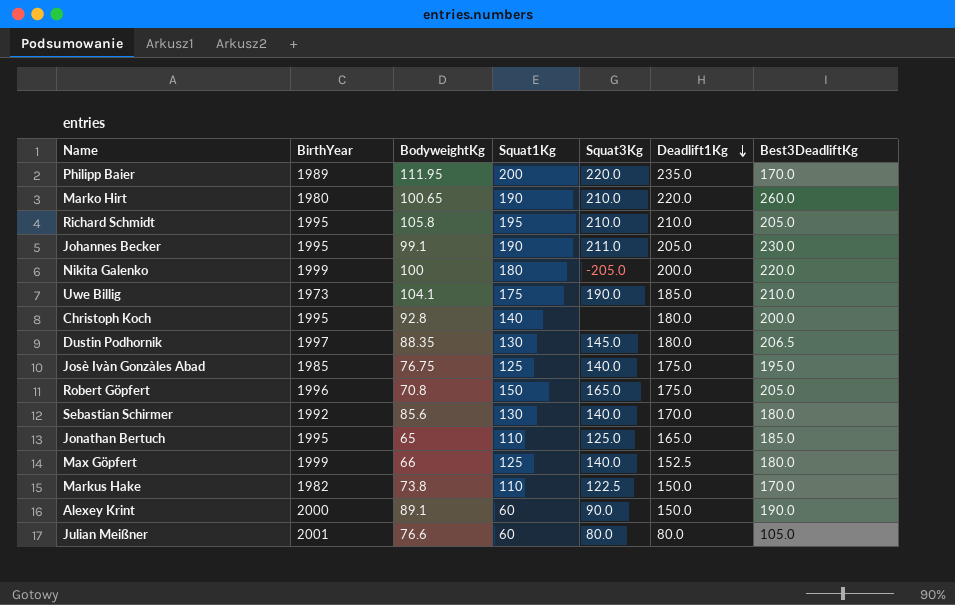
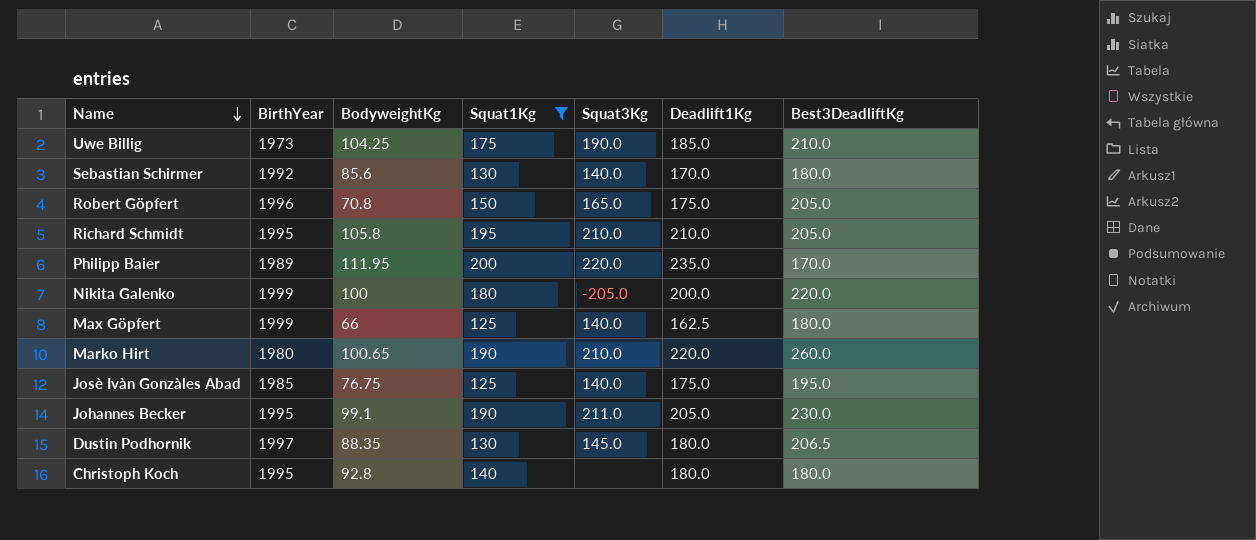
filter: none -> Squat1Kg >= 125
row order: Deadlift1Kg descending -> Name descending
Uwe Billig | BodyweightKg: 104.1 -> 104.25
Max Göpfert | Deadlift1Kg: 152.5 -> 162.5
Christoph Koch | Best3DeadliftKg: 200.0 -> 180.0

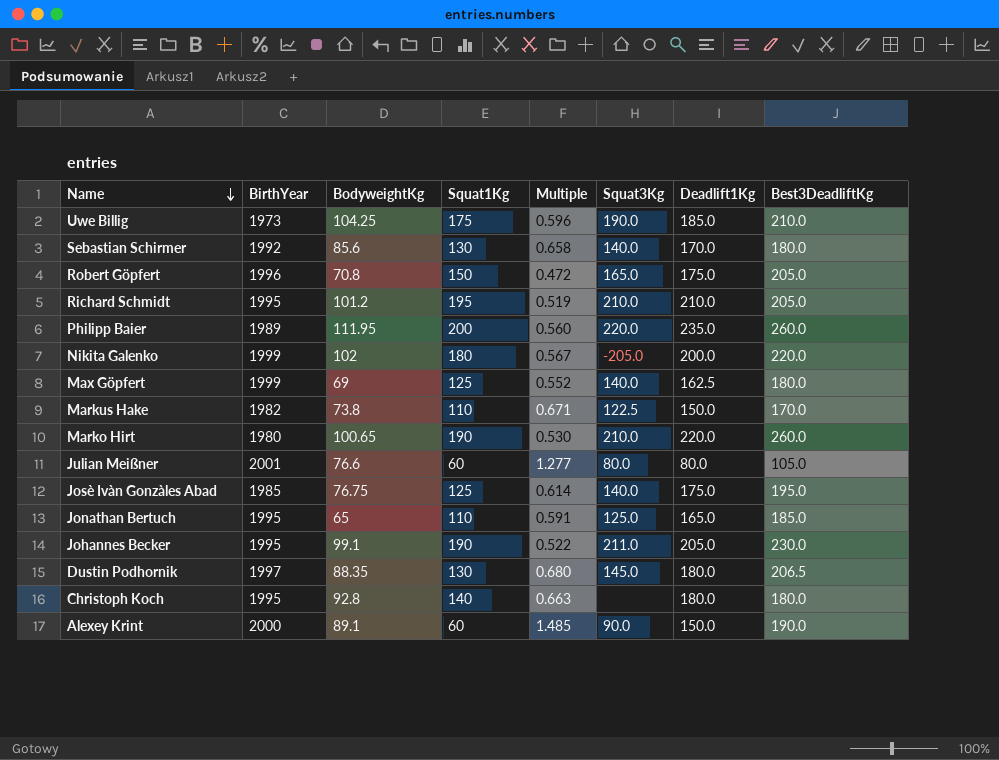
filter: Squat1Kg >= 125 -> none
column Multiple | formula: none -> [BodyweightKg] / [Squat1Kg]
Richard Schmidt | BodyweightKg: 105.8 -> 101.2
Philipp Baier | Best3DeadliftKg: 170.0 -> 260.0
Nikita Galenko | BodyweightKg: 100 -> 102
Max Göpfert | BodyweightKg: 66 -> 69

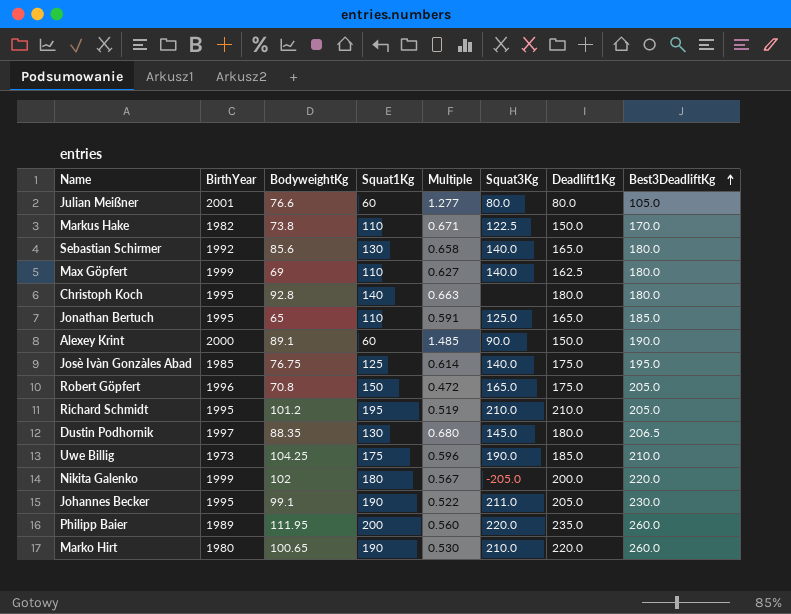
row order: Name descending -> Best3DeadliftKg ascending
Sebastian Schirmer | Deadlift1Kg: 170.0 -> 165.0
Max Göpfert | Squat1Kg: 125 -> 110
Max Göpfert | Multiple: 0.552 -> 0.627

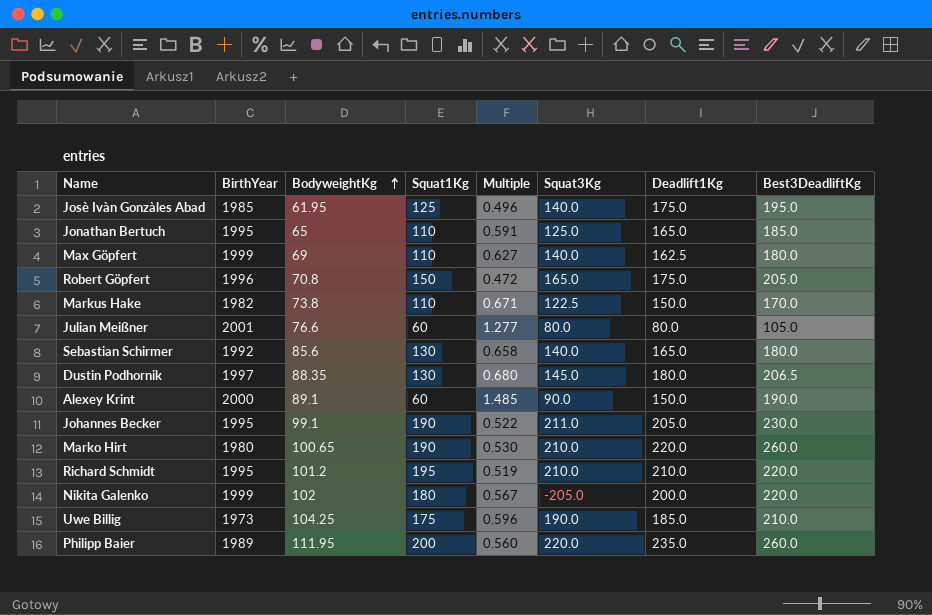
row order: Best3DeadliftKg ascending -> BodyweightKg ascending
row Christoph Koch: 1995 | 92.8 | 140 | 0.663 | none | 180.0 | 180.0 -> none
Josè Ivàn Gonzàles Abad | BodyweightKg: 76.75 -> 61.95
Josè Ivàn Gonzàles Abad | Multiple: 0.614 -> 0.496
Richard Schmidt | Best3DeadliftKg: 205.0 -> 220.0

